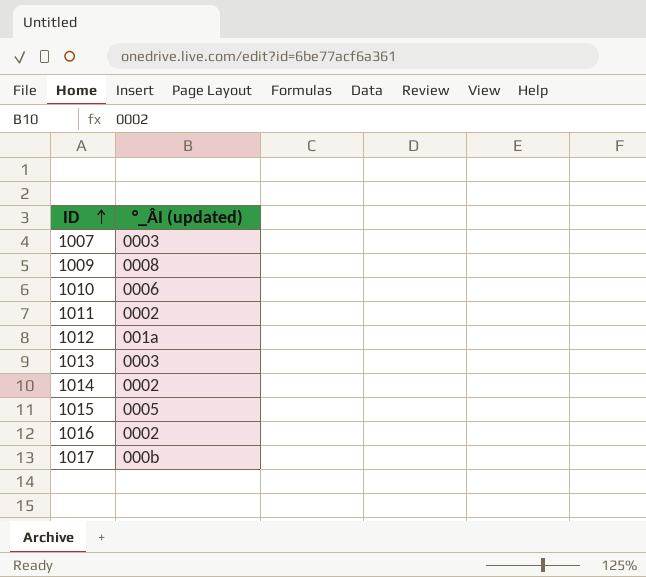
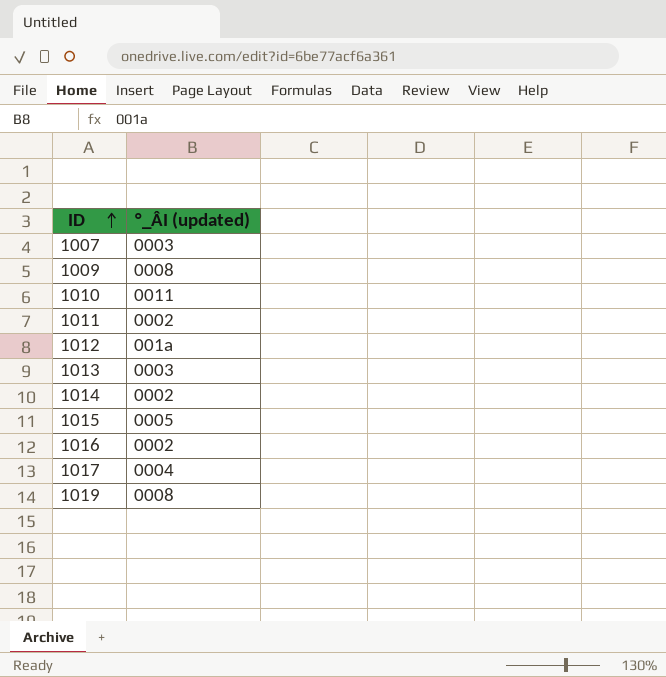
1010 | °_ÂI (updated): 0006 -> 0011
1017 | °_ÂI (updated): 000b -> 0004
row 1019: none -> 0008

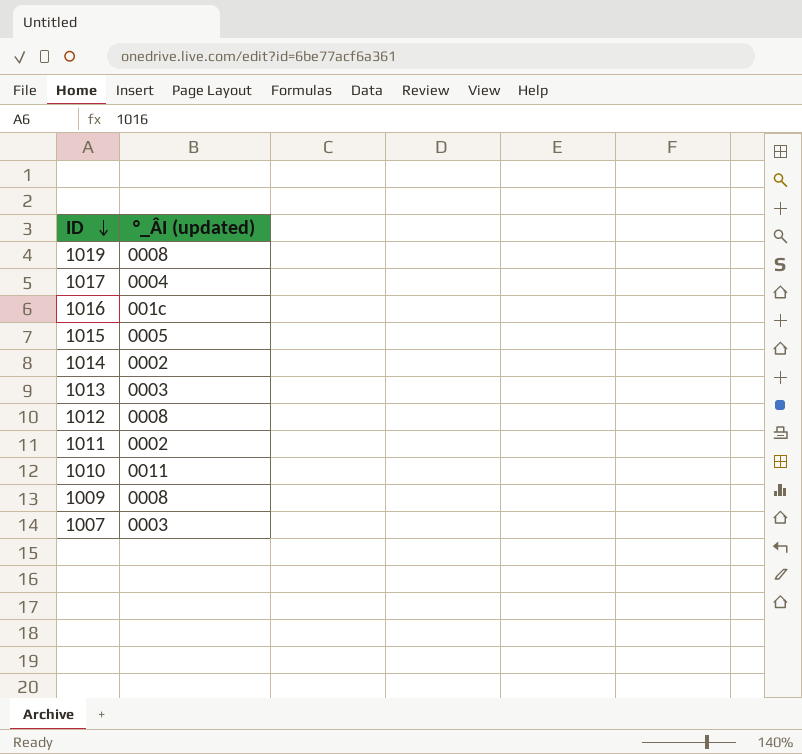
row order: ID ascending -> ID descending
1016 | °_ÂI (updated): 0002 -> 001c
1012 | °_ÂI (updated): 001a -> 0008

